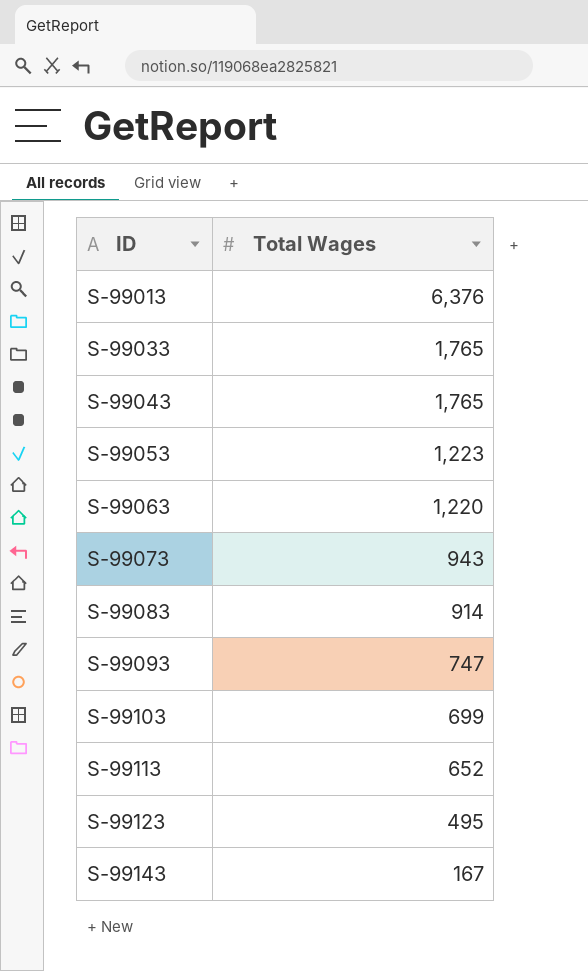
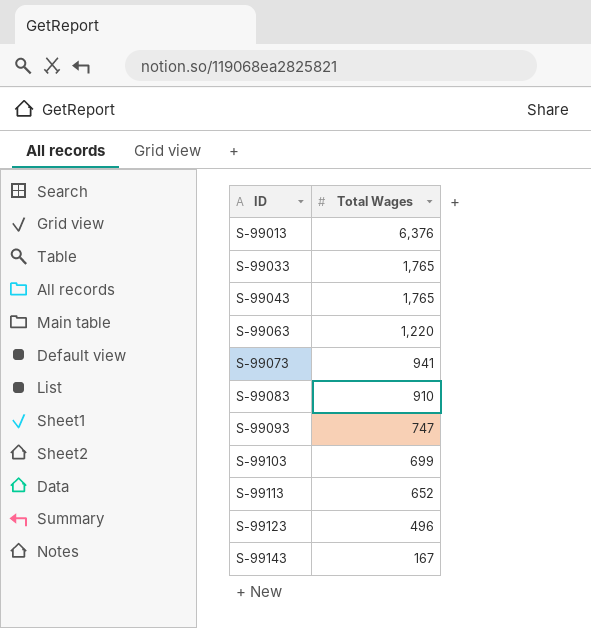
row S-99053: 1,223 -> none
S-99073 | Total Wages: 943 -> 941
S-99083 | Total Wages: 914 -> 910
S-99123 | Total Wages: 495 -> 496

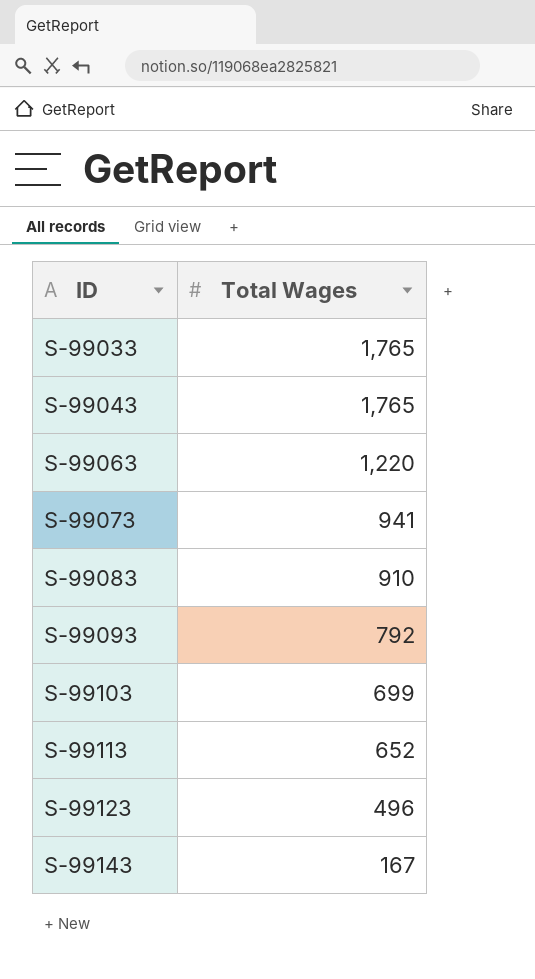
row S-99013: 6,376 -> none
S-99093 | Total Wages: 747 -> 792

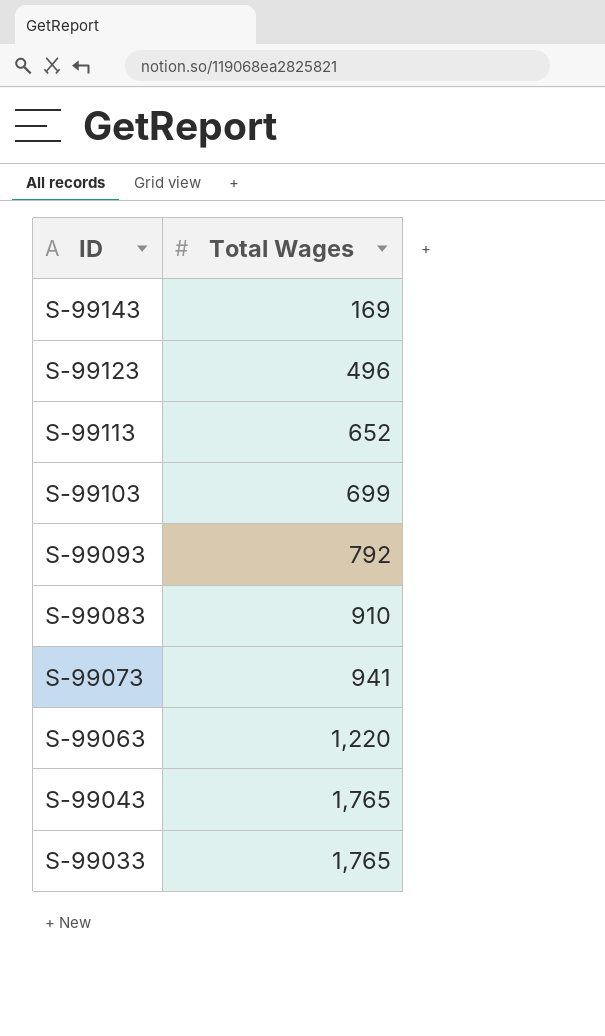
row order: ID ascending -> ID descending
S-99143 | Total Wages: 167 -> 169

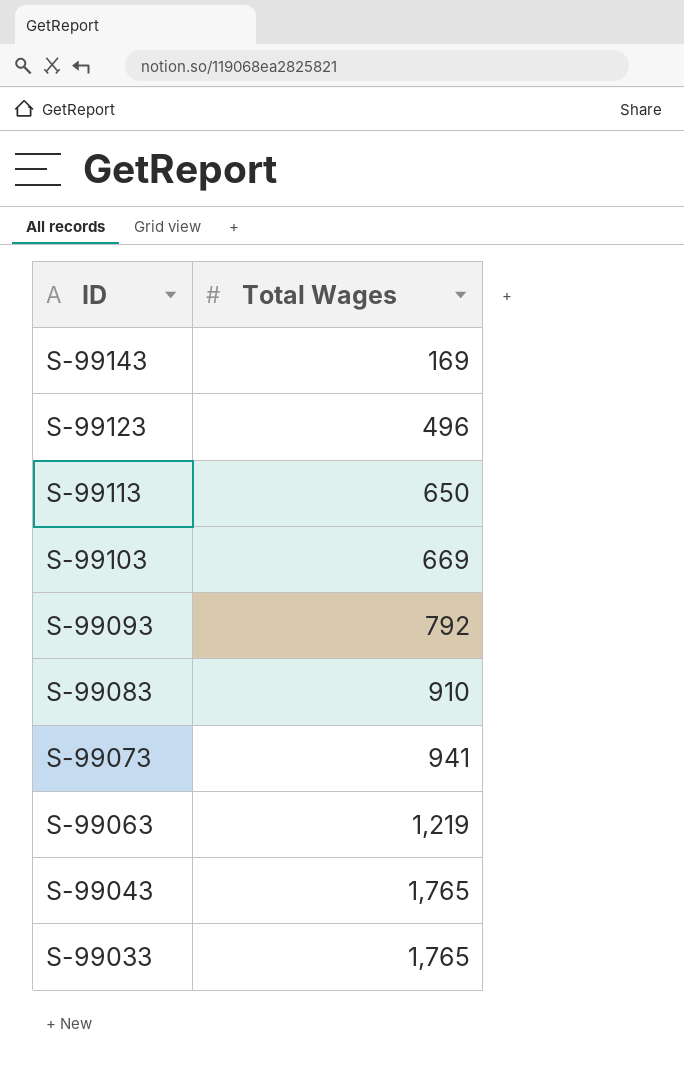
S-99113 | Total Wages: 652 -> 650
S-99103 | Total Wages: 699 -> 669
S-99063 | Total Wages: 1,220 -> 1,219

